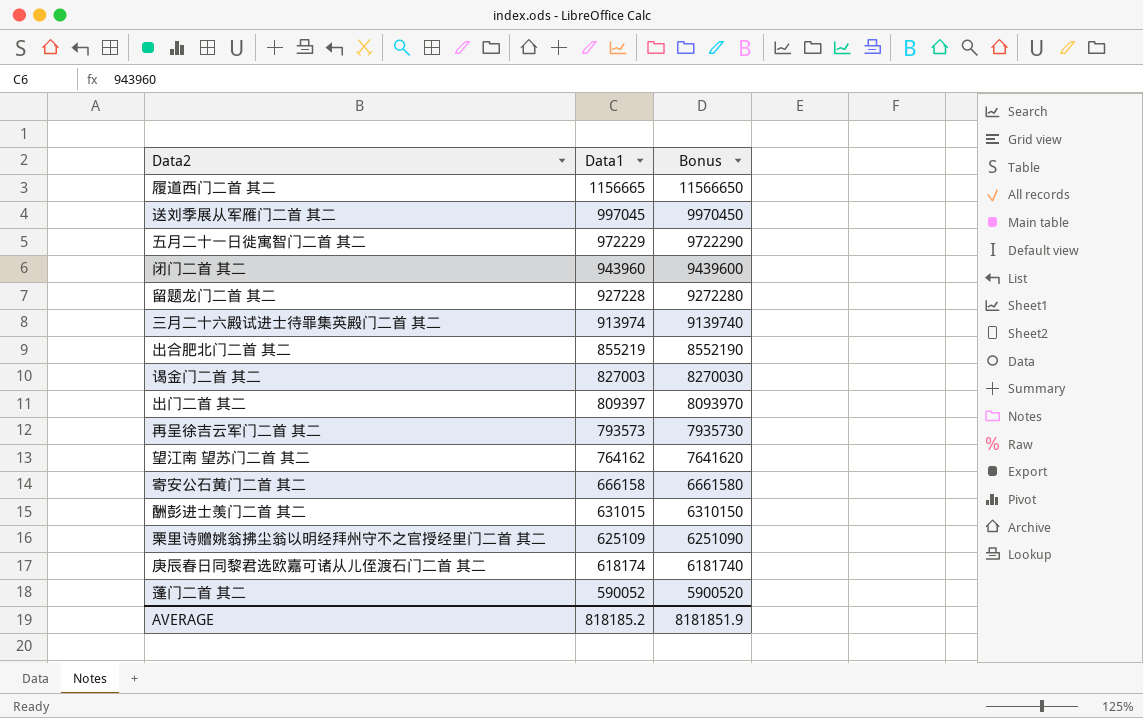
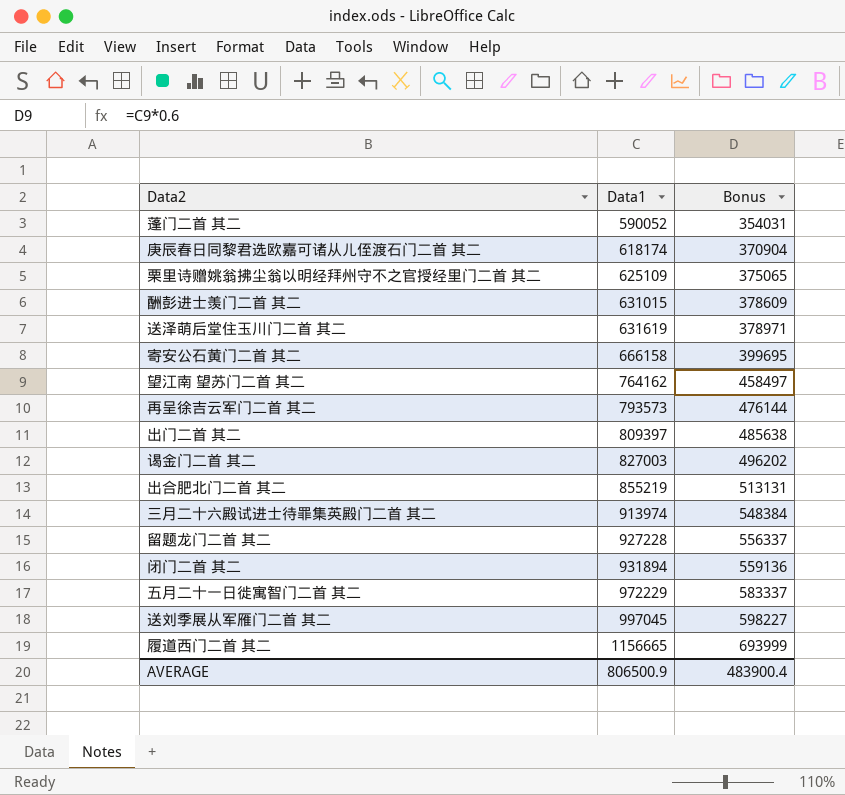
row order: Data1 descending -> Data1 ascending
column Bonus | formula: [Data1] * 10 -> [Data1] * 0.6
row 送泽萌后堂住玉川门二首 其二: none -> 631619 | 378971
闭门二首 其二 | Data1: 943960 -> 931894
AVERAGE | Data1: 818185.2 -> 806500.9
AVERAGE | Bonus: 8181851.9 -> 483900.4

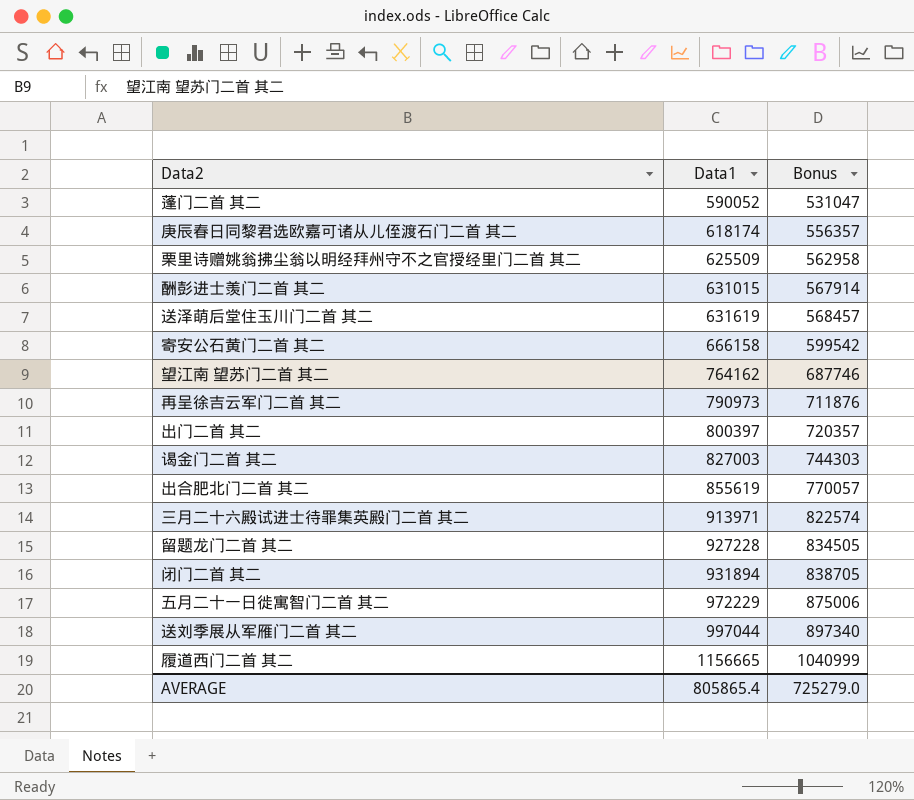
column Bonus | formula: [Data1] * 0.6 -> [Data1] * 0.9
栗里诗赠姚翁拂尘翁以明经拜州守不之官授经里门二首 其二 | Data1: 625109 -> 625509
再呈徐吉云军门二首 其二 | Data1: 793573 -> 790973
出门二首 其二 | Data1: 809397 -> 800397
出合肥北门二首 其二 | Data1: 855219 -> 855619
三月二十六殿试进士待罪集英殿门二首 其二 | Data1: 913974 -> 913971
送刘季展从军雁门二首 其二 | Data1: 997045 -> 997044
AVERAGE | Data1: 806500.9 -> 805865.4
AVERAGE | Bonus: 483900.4 -> 725279.0

